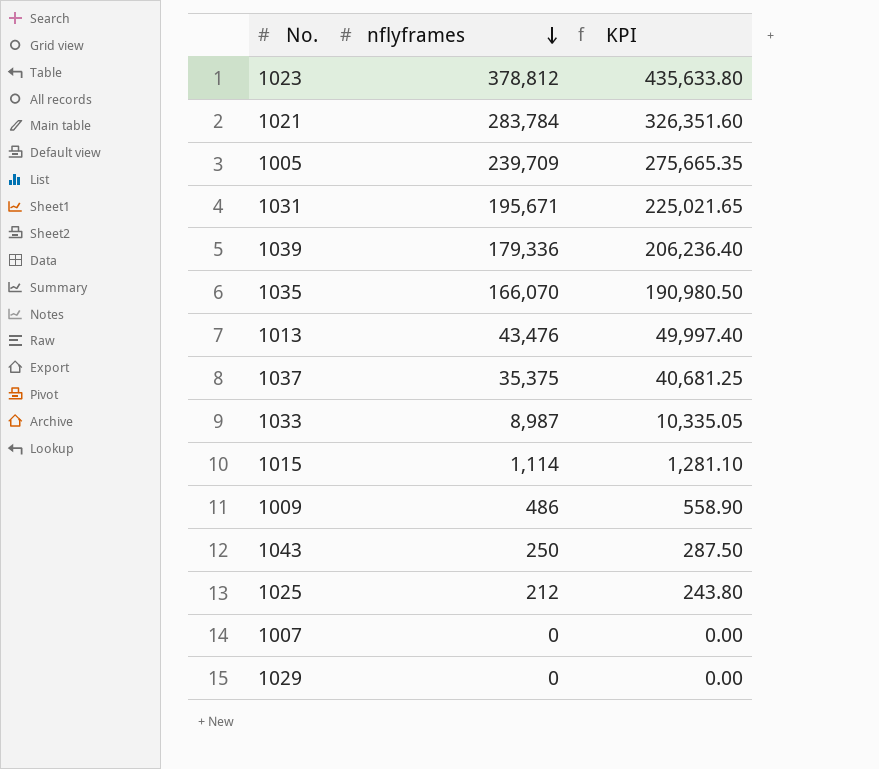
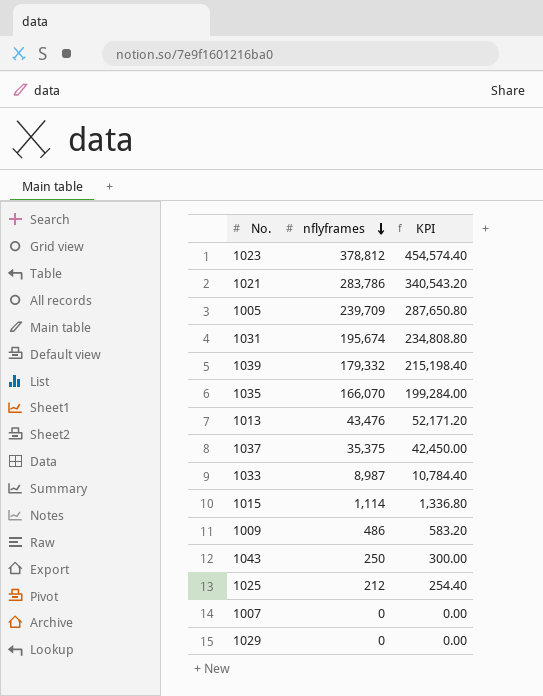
column KPI | formula: [nflyframes] * 1.15 -> [nflyframes] * 1.2
1021 | nflyframes: 283,784 -> 283,786
1031 | nflyframes: 195,671 -> 195,674
1039 | nflyframes: 179,336 -> 179,332

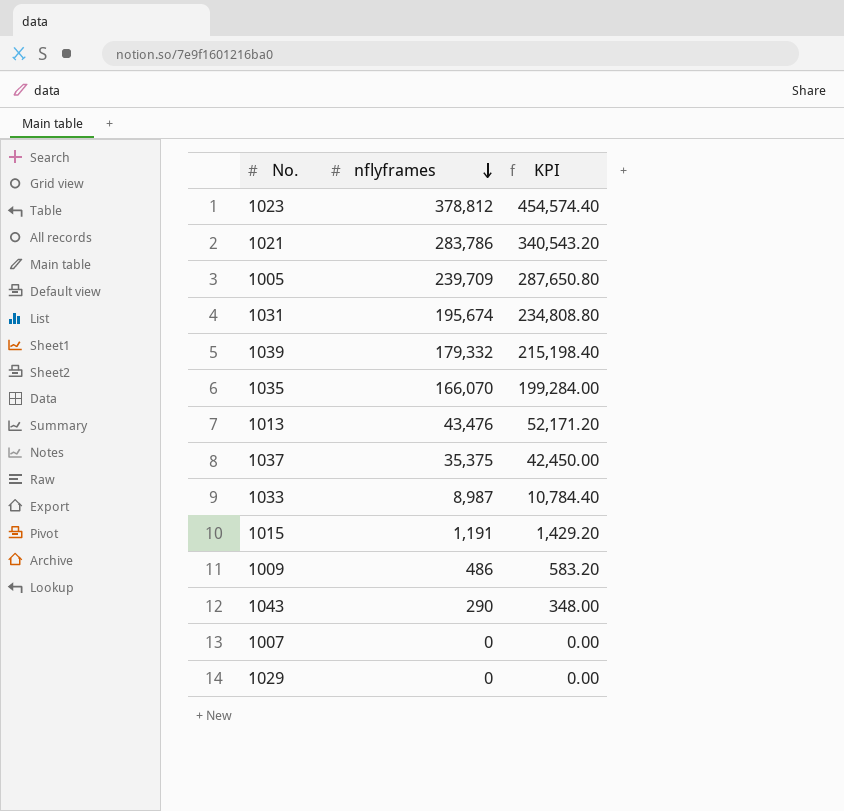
row 1025: 212 | 254.40 -> none
1015 | nflyframes: 1,114 -> 1,191
1015 | KPI: 1,336.80 -> 1,429.20
1043 | nflyframes: 250 -> 290
1043 | KPI: 300.00 -> 348.00

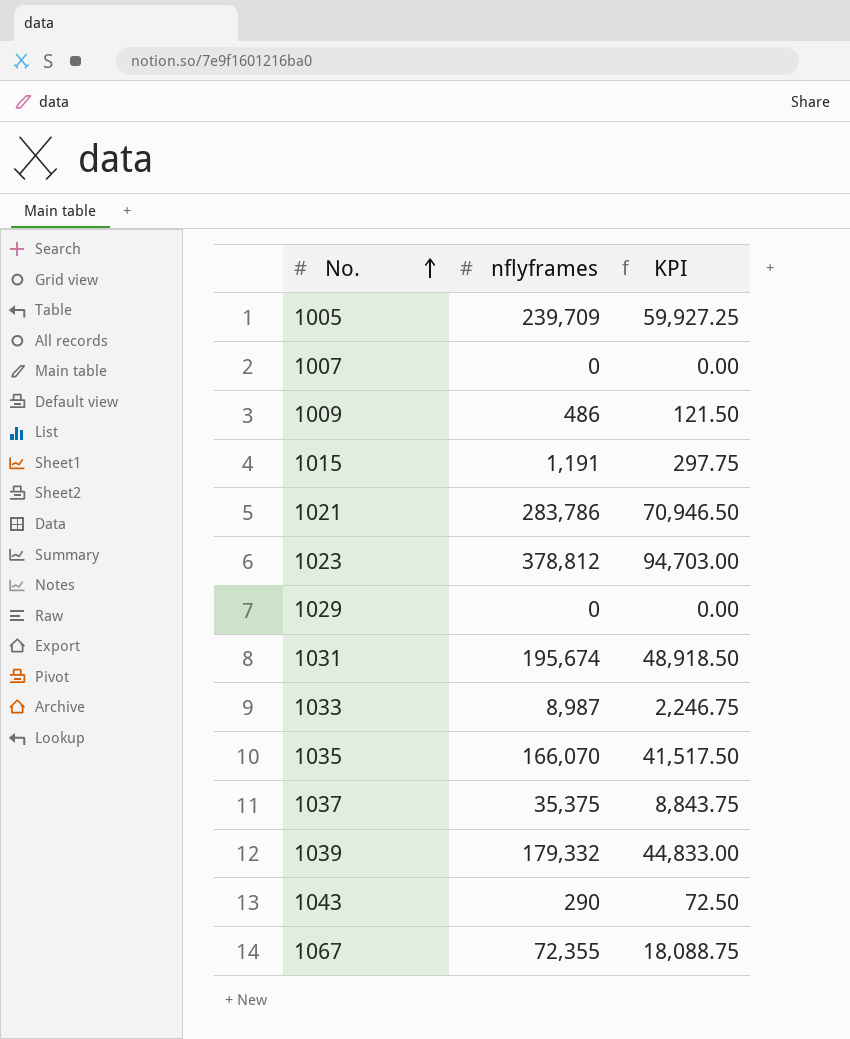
row order: nflyframes descending -> No. ascending
column KPI | formula: [nflyframes] * 1.2 -> [nflyframes] * 0.25
row 1013: 43,476 | 52,171.20 -> none
row 1067: none -> 72,355 | 18,088.75

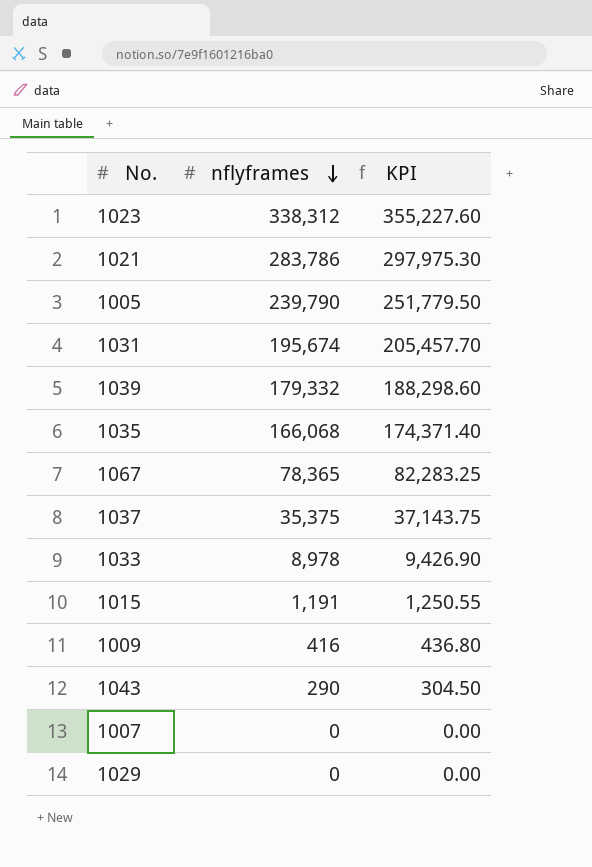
row order: No. ascending -> nflyframes descending
column KPI | formula: [nflyframes] * 0.25 -> [nflyframes] * 1.05
1023 | nflyframes: 378,812 -> 338,312
1005 | nflyframes: 239,709 -> 239,790
1035 | nflyframes: 166,070 -> 166,068
1067 | nflyframes: 72,355 -> 78,365
1033 | nflyframes: 8,987 -> 8,978
1009 | nflyframes: 486 -> 416

